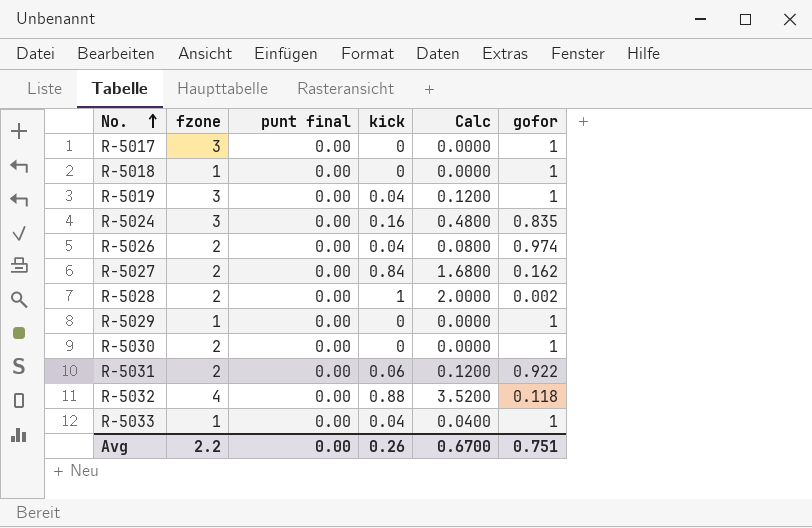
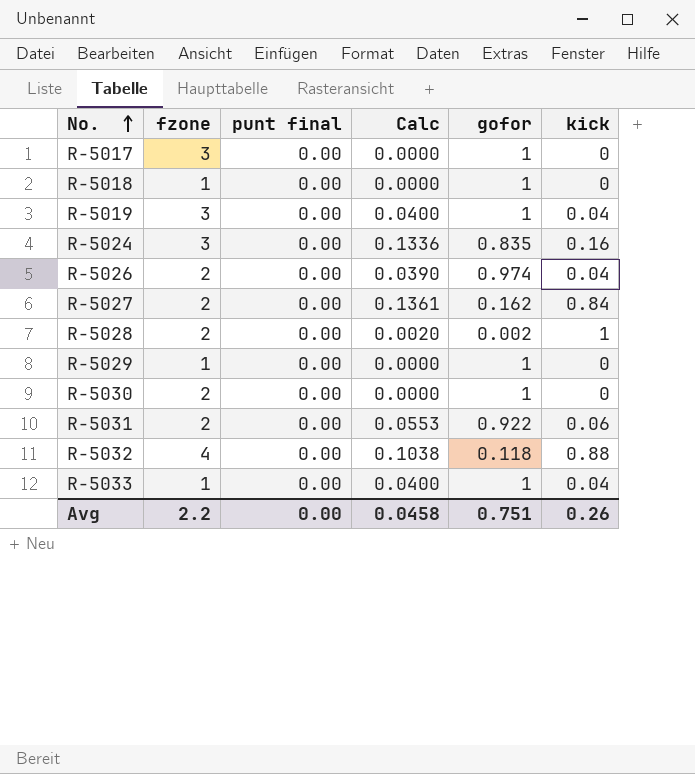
column Calc | formula: [fzone] * [kick] -> [gofor] * [kick]
column kick | position: 4 -> 6
Avg | Calc: 0.6700 -> 0.0458

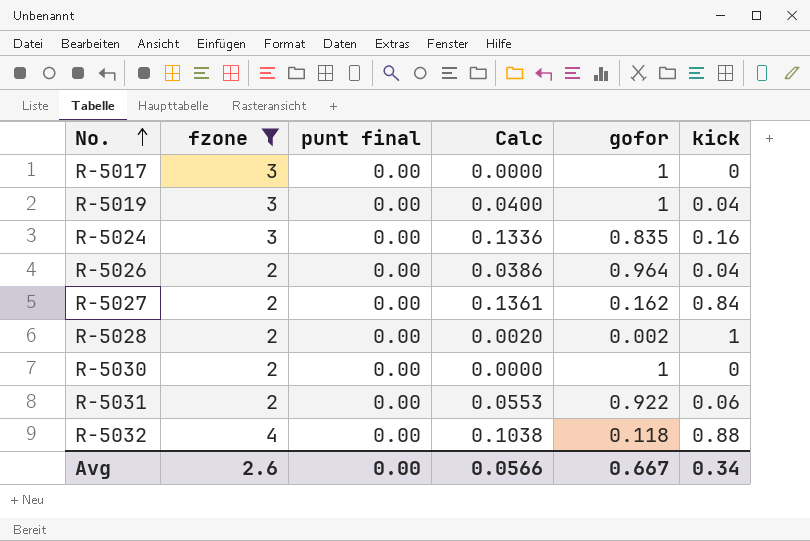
filter: none -> fzone != 1
R-5026 | Calc: 0.0390 -> 0.0386
R-5026 | gofor: 0.974 -> 0.964
Avg | fzone: 2.2 -> 2.6
Avg | Calc: 0.0458 -> 0.0566
Avg | gofor: 0.751 -> 0.667
Avg | kick: 0.26 -> 0.34

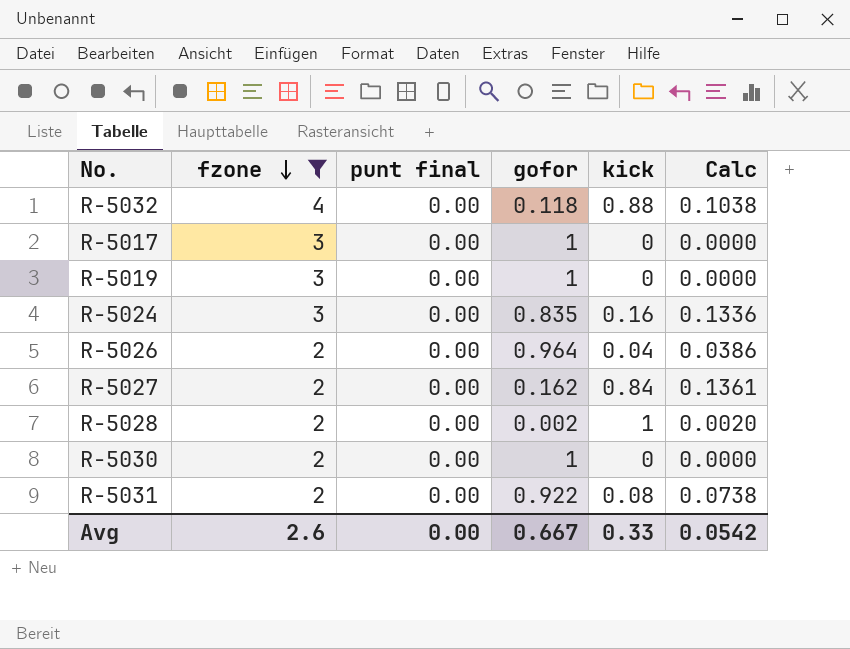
row order: No. ascending -> fzone descending
column Calc | position: 4 -> 6
R-5019 | kick: 0.04 -> 0
R-5019 | Calc: 0.0400 -> 0.0000
R-5031 | kick: 0.06 -> 0.08
R-5031 | Calc: 0.0553 -> 0.0738
Avg | kick: 0.34 -> 0.33
Avg | Calc: 0.0566 -> 0.0542

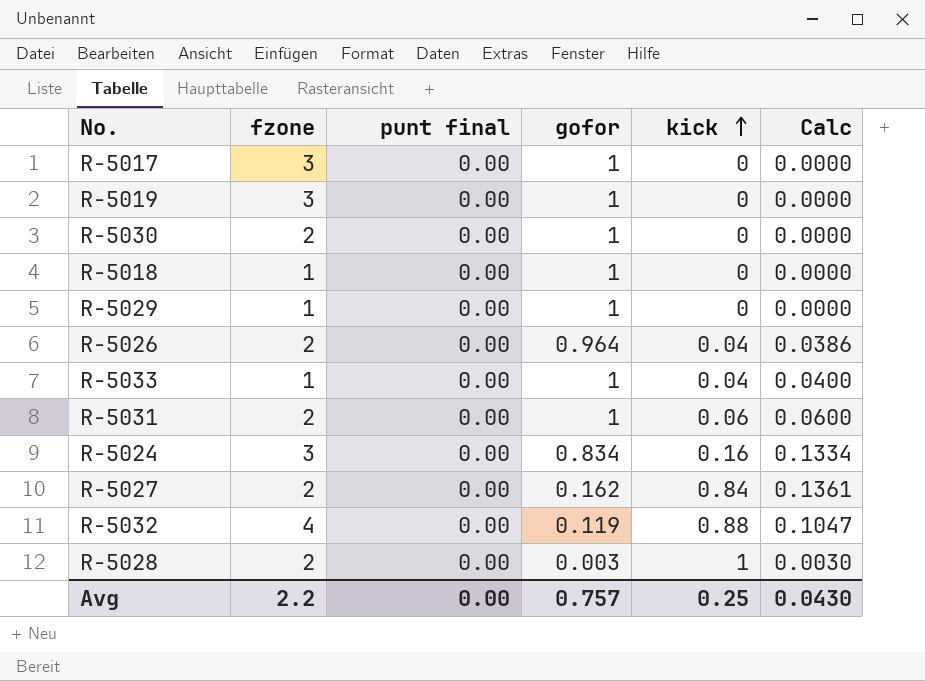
filter: fzone != 1 -> none
row order: fzone descending -> kick ascending
R-5031 | gofor: 0.922 -> 1
R-5031 | kick: 0.08 -> 0.06
R-5031 | Calc: 0.0738 -> 0.0600
R-5024 | gofor: 0.835 -> 0.834
R-5024 | Calc: 0.1336 -> 0.1334
R-5032 | gofor: 0.118 -> 0.119
R-5032 | Calc: 0.1038 -> 0.1047
R-5028 | gofor: 0.002 -> 0.003
R-5028 | Calc: 0.0020 -> 0.0030
Avg | fzone: 2.6 -> 2.2
Avg | gofor: 0.667 -> 0.757
Avg | kick: 0.33 -> 0.25
Avg | Calc: 0.0542 -> 0.0430

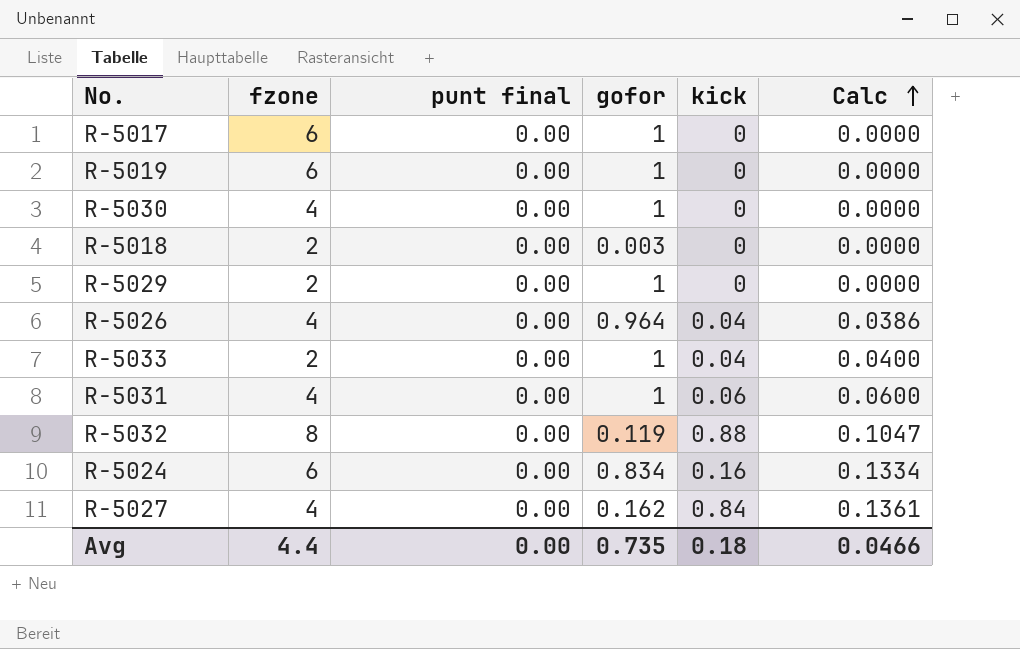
row order: kick ascending -> Calc ascending
row R-5028: 2 | 0.00 | 0.003 | 1 | 0.0030 -> none
R-5017 | fzone: 3 -> 6
R-5019 | fzone: 3 -> 6
R-5030 | fzone: 2 -> 4
R-5018 | fzone: 1 -> 2
R-5018 | gofor: 1 -> 0.003
R-5029 | fzone: 1 -> 2
R-5026 | fzone: 2 -> 4
R-5033 | fzone: 1 -> 2
R-5031 | fzone: 2 -> 4
R-5032 | fzone: 4 -> 8
R-5024 | fzone: 3 -> 6
R-5027 | fzone: 2 -> 4
Avg | fzone: 2.2 -> 4.4
Avg | gofor: 0.757 -> 0.735
Avg | kick: 0.25 -> 0.18
Avg | Calc: 0.0430 -> 0.0466

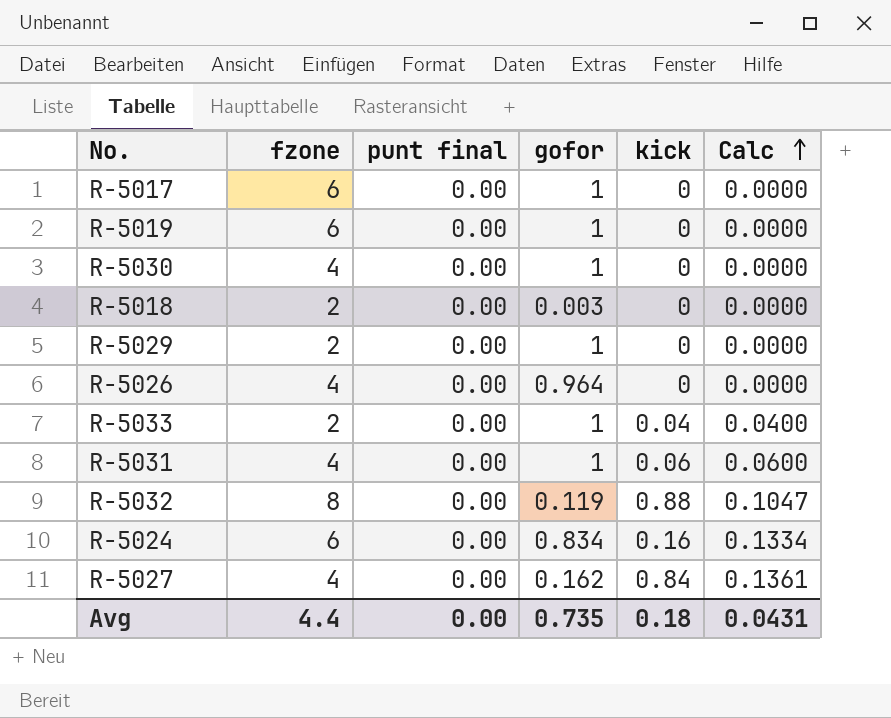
R-5026 | kick: 0.04 -> 0
R-5026 | Calc: 0.0386 -> 0.0000
Avg | Calc: 0.0466 -> 0.0431

